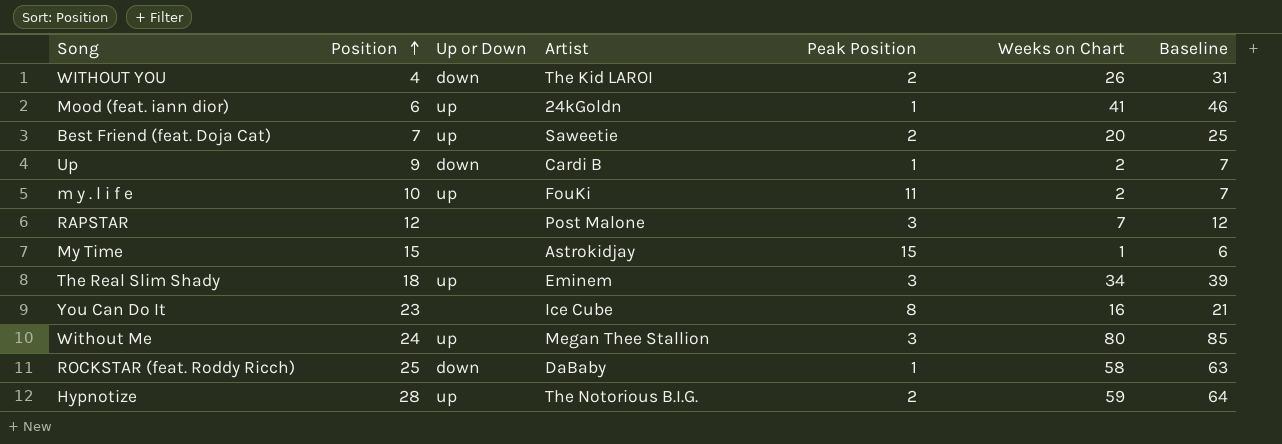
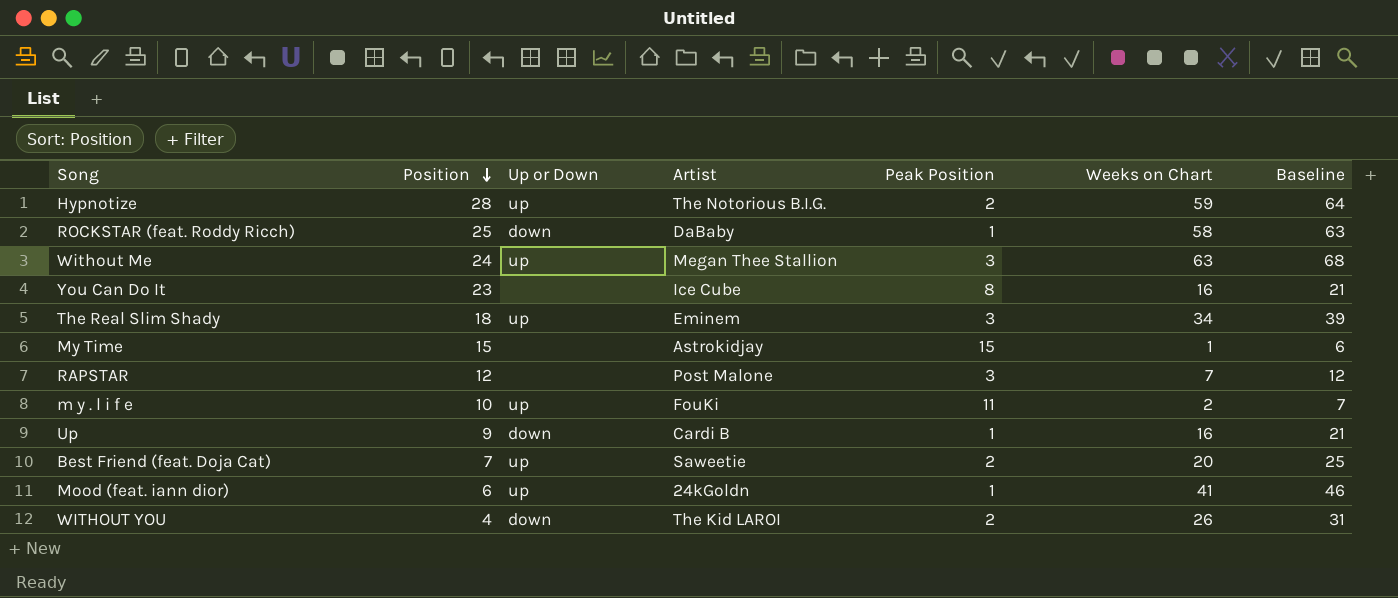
row order: Position ascending -> Position descending
Without Me | Weeks on Chart: 80 -> 63
Without Me | Baseline: 85 -> 68
Up | Weeks on Chart: 2 -> 16
Up | Baseline: 7 -> 21

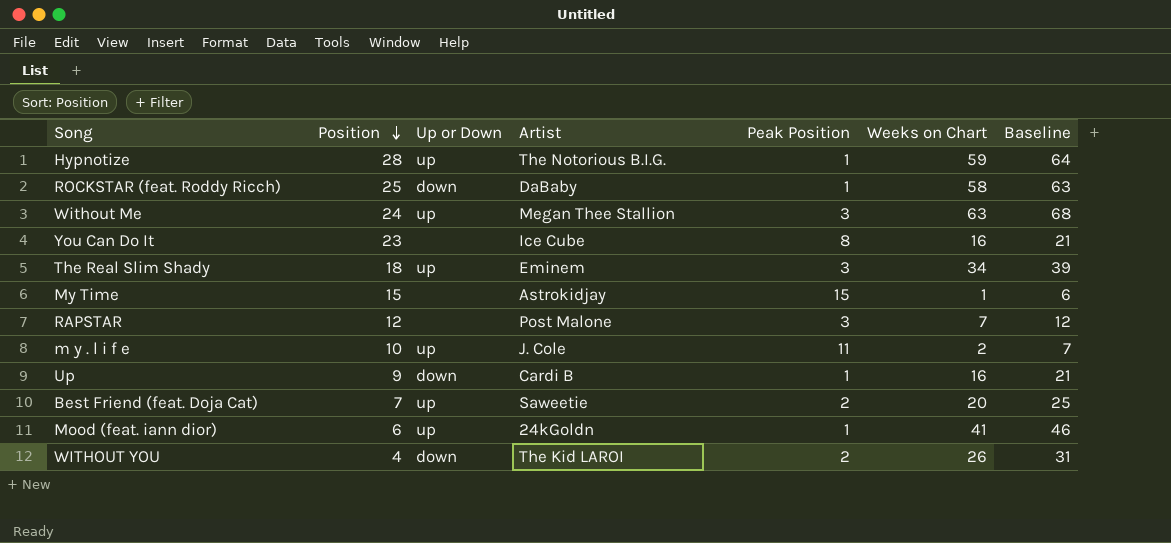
Hypnotize | Peak Position: 2 -> 1
m y . l i f e | Artist: FouKi -> J. Cole

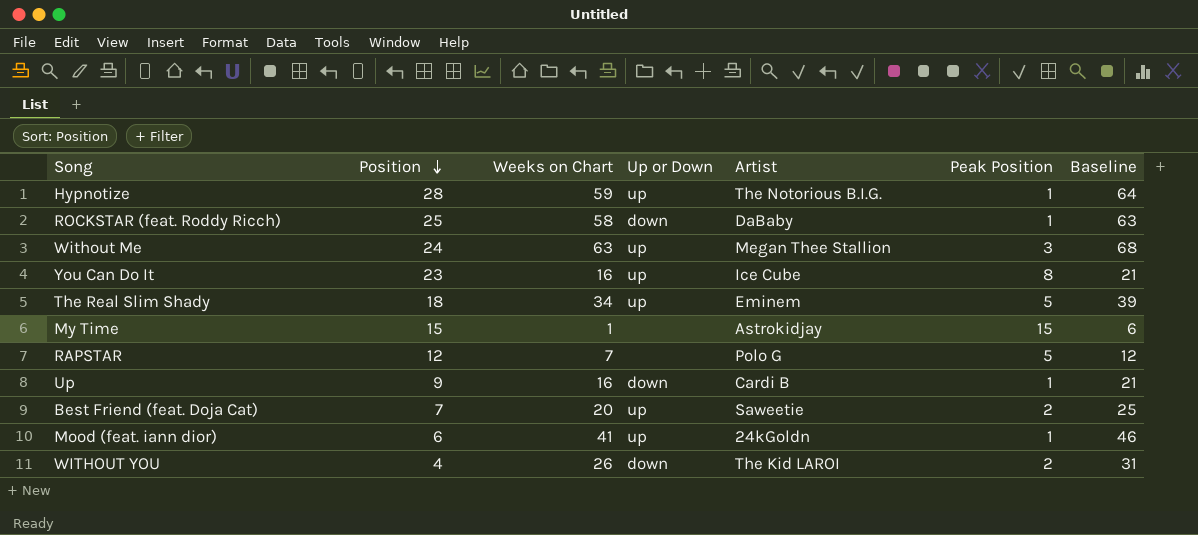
column Weeks on Chart | position: 6 -> 3
row m y . l i f e: 10 | up | J. Cole | 11 | 2 | 7 -> none
You Can Do It | Up or Down: none -> up
The Real Slim Shady | Peak Position: 3 -> 5
RAPSTAR | Artist: Post Malone -> Polo G
RAPSTAR | Peak Position: 3 -> 5

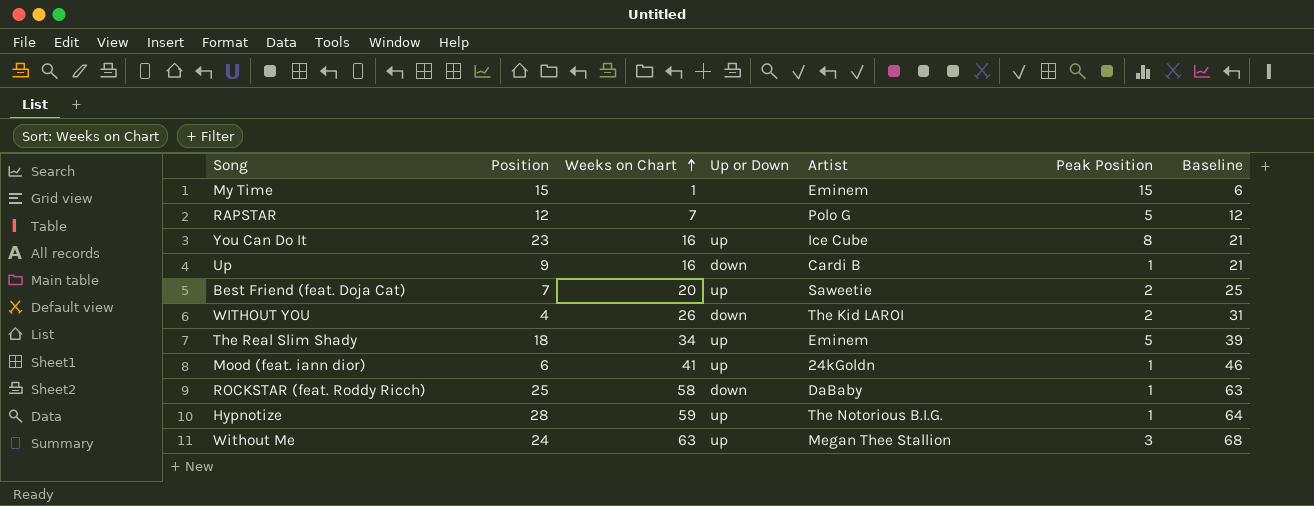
row order: Position descending -> Weeks on Chart ascending
My Time | Artist: Astrokidjay -> Eminem

